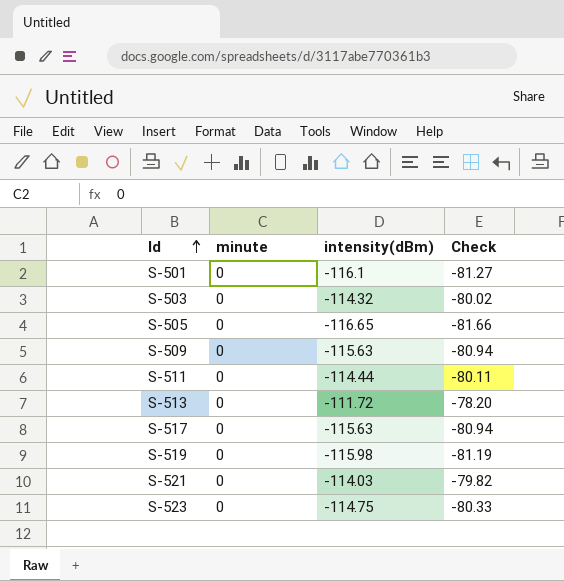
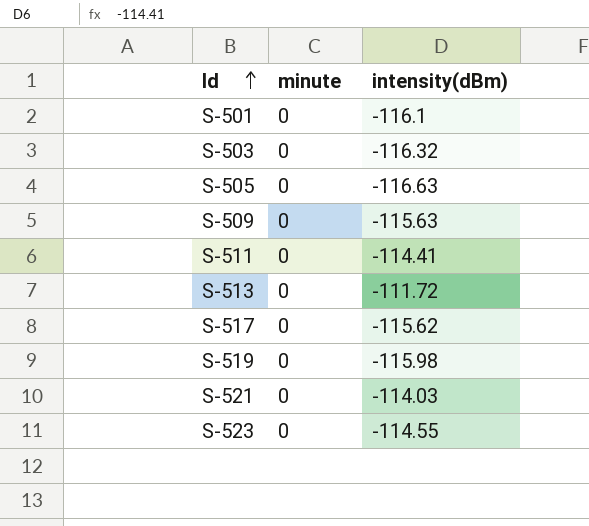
column Check | formula: [intensity(dBm)] * 0.7 -> none
S-503 | intensity(dBm): -114.32 -> -116.32
S-505 | intensity(dBm): -116.65 -> -116.63
S-511 | intensity(dBm): -114.44 -> -114.41
S-517 | intensity(dBm): -115.63 -> -115.62
S-523 | intensity(dBm): -114.75 -> -114.55

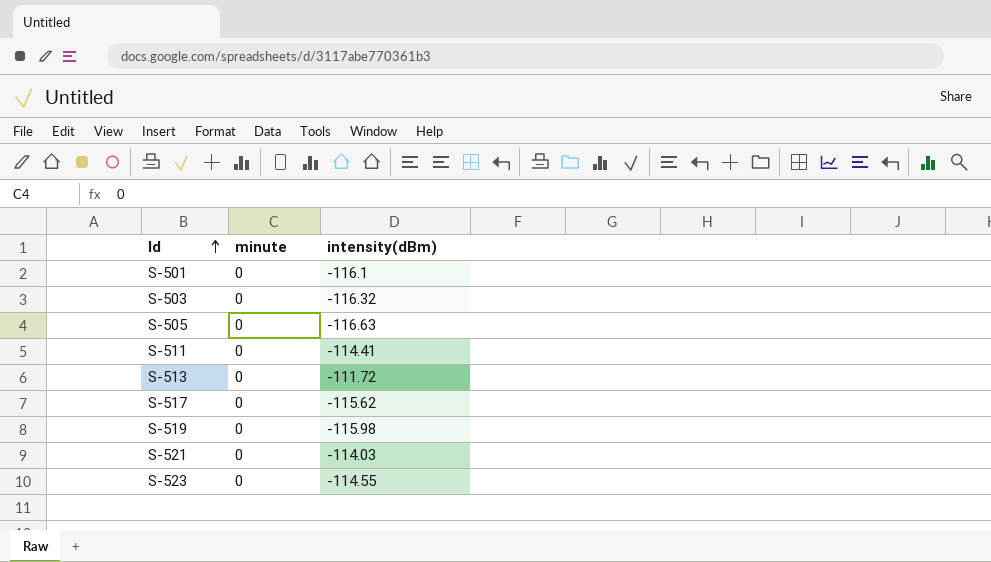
row S-509: 0 | -115.63 -> none

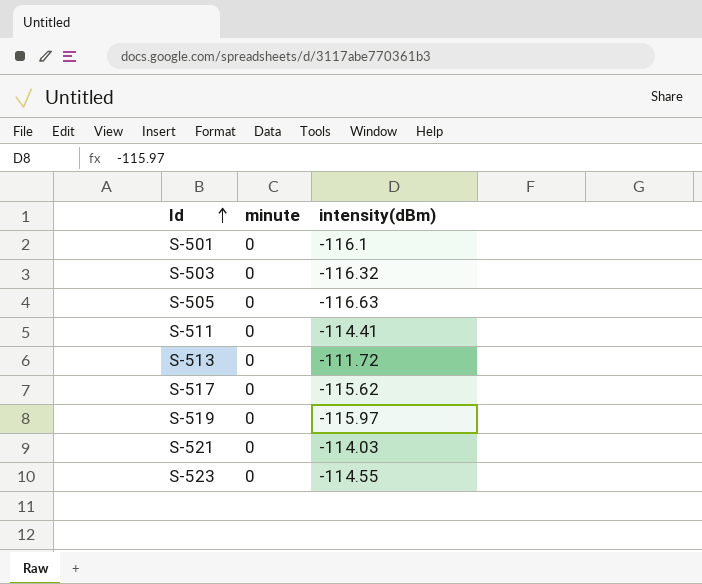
S-519 | intensity(dBm): -115.98 -> -115.97

